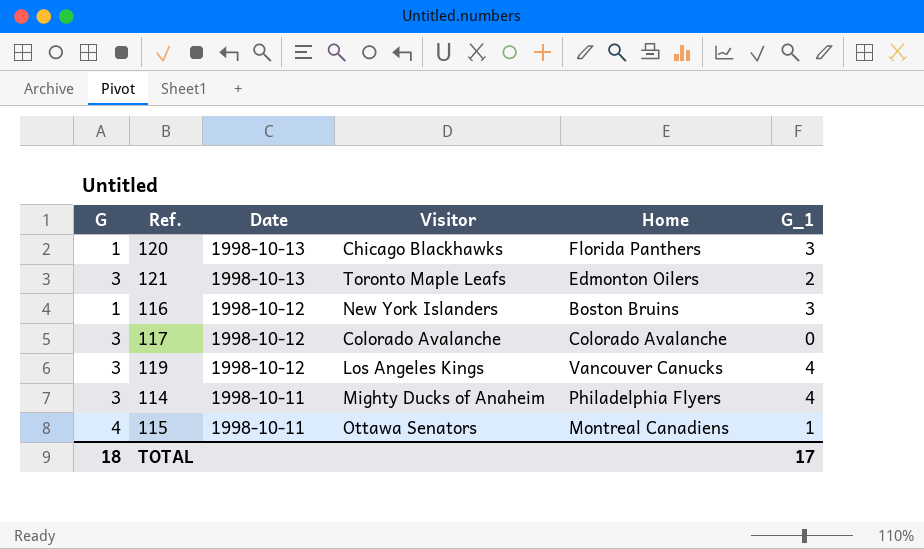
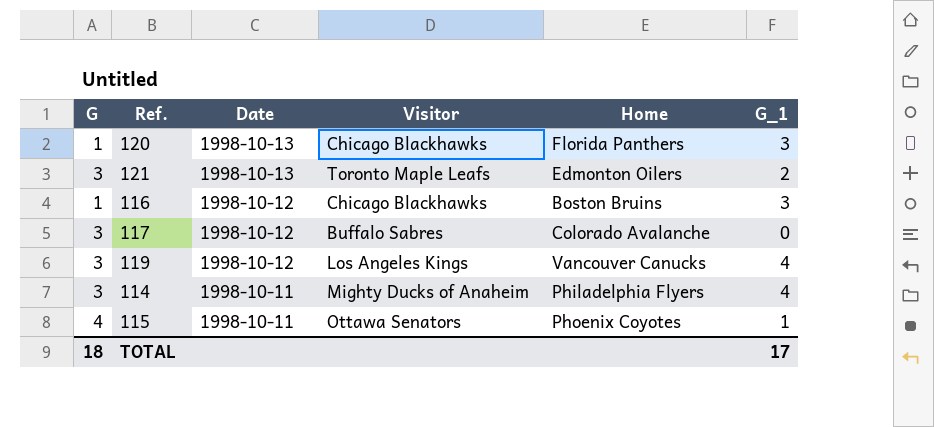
116 | Visitor: New York Islanders -> Chicago Blackhawks
117 | Visitor: Colorado Avalanche -> Buffalo Sabres
115 | Home: Montreal Canadiens -> Phoenix Coyotes

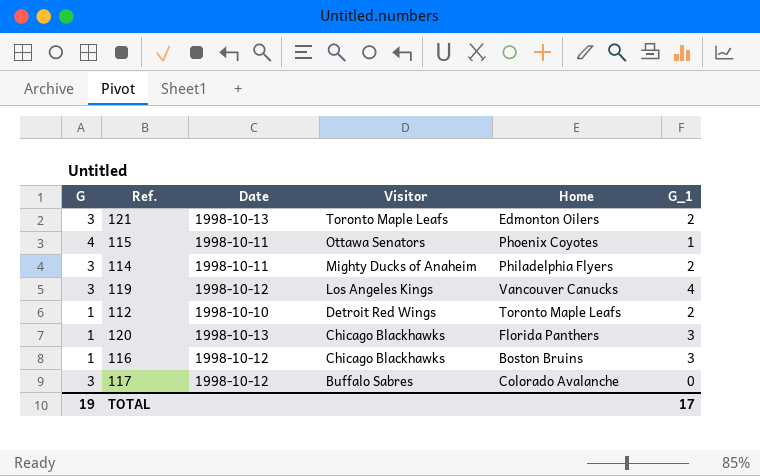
row order: Date descending -> Visitor descending
114 | G_1: 4 -> 2
row 112: none -> 1 | 1998-10-10 | Detroit Red Wings | Toronto Maple Leafs | 2
TOTAL | G: 18 -> 19

